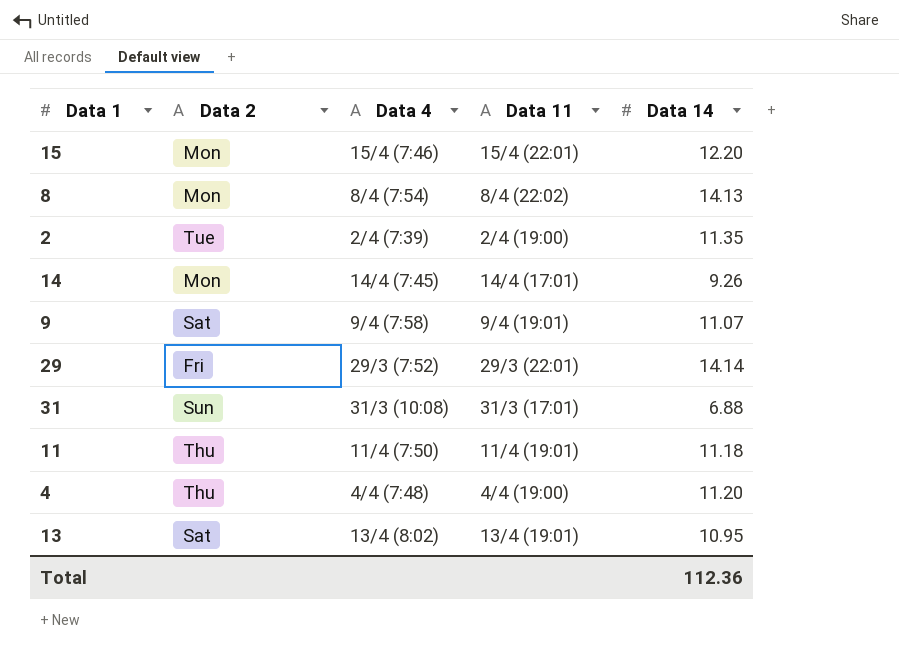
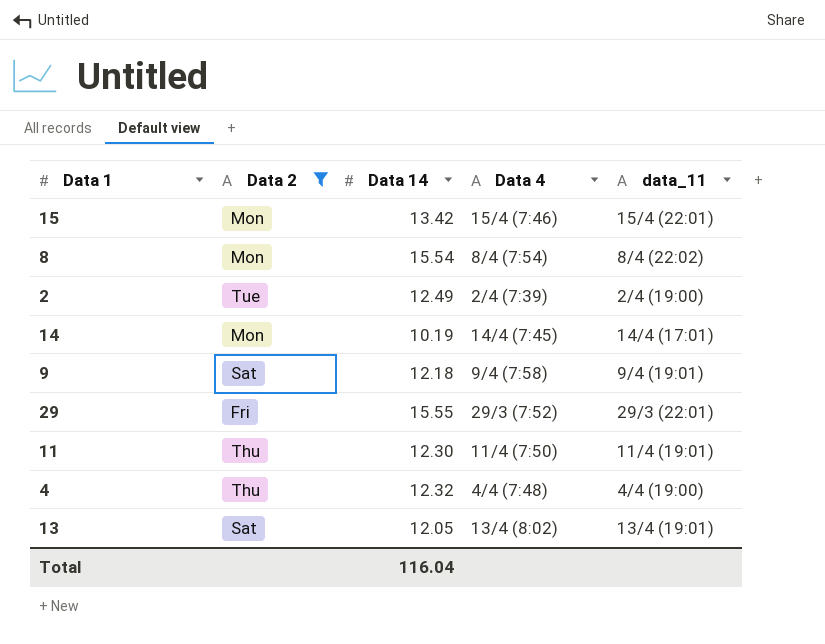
filter: none -> Data 2 != Sun
column Data 14 | position: 5 -> 3
column name: Data 11 -> data_11
15 | Data 14: 12.20 -> 13.42
8 | Data 14: 14.13 -> 15.54
2 | Data 14: 11.35 -> 12.49
14 | Data 14: 9.26 -> 10.19
9 | Data 14: 11.07 -> 12.18
29 | Data 14: 14.14 -> 15.55
11 | Data 14: 11.18 -> 12.30
4 | Data 14: 11.20 -> 12.32
13 | Data 14: 10.95 -> 12.05
Total | Data 14: 112.36 -> 116.04

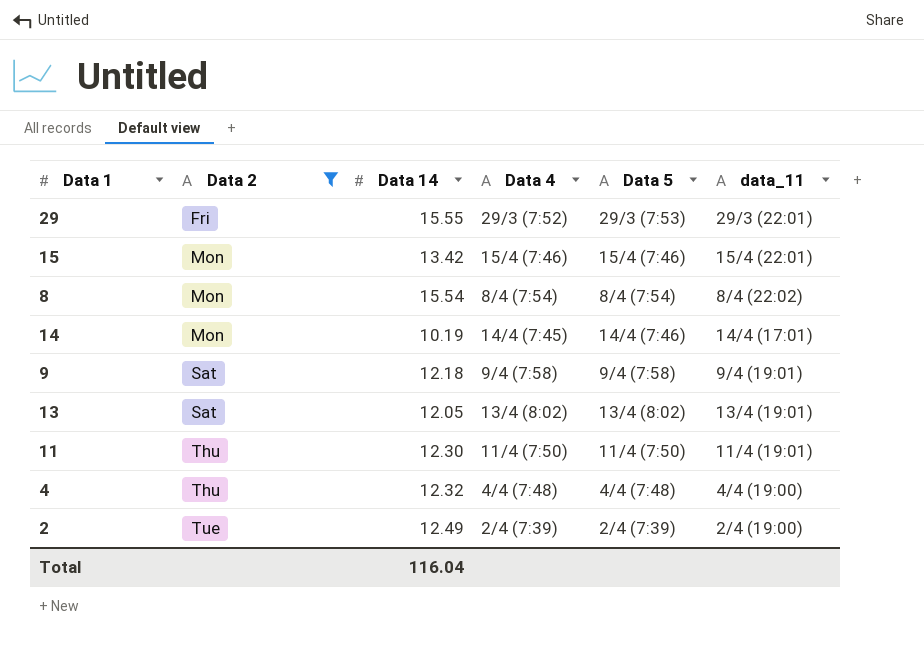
row order: none -> Data 2 ascending
column Data 5 | position: none -> 5

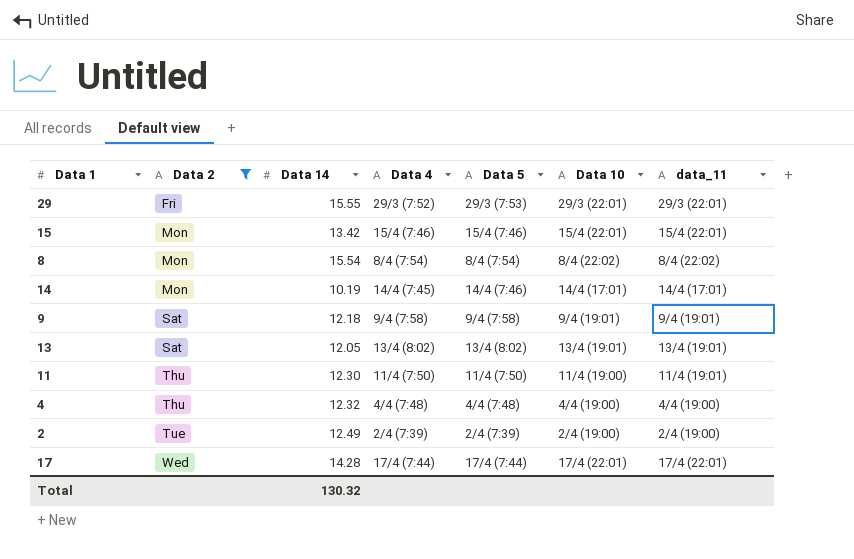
column Data 10 | position: none -> 6
row 17: none -> Wed | 14.28 | 17/4 (7:44) | 17/4 (7:44) | 17/4 (22:01) | 17/4 (22:01)
Total | Data 14: 116.04 -> 130.32

